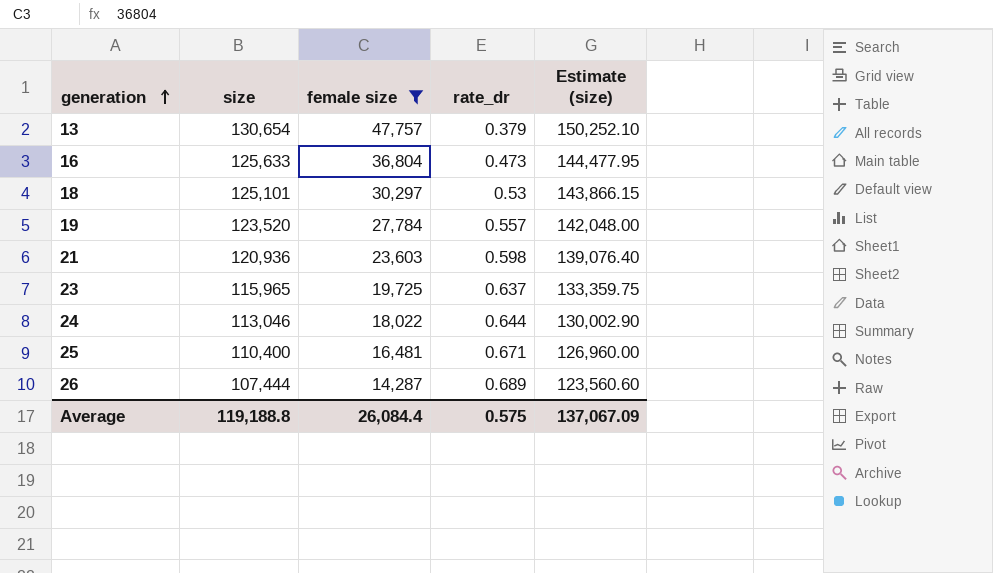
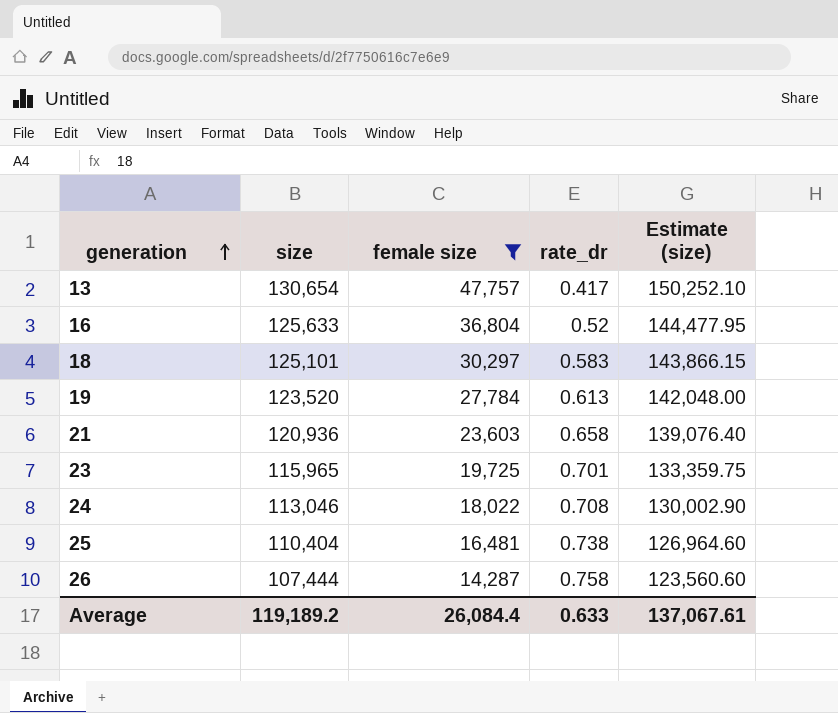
13 | rate_dr: 0.379 -> 0.417
16 | rate_dr: 0.473 -> 0.52
18 | rate_dr: 0.53 -> 0.583
19 | rate_dr: 0.557 -> 0.613
21 | rate_dr: 0.598 -> 0.658
23 | rate_dr: 0.637 -> 0.701
24 | rate_dr: 0.644 -> 0.708
25 | size: 110,400 -> 110,404
25 | rate_dr: 0.671 -> 0.738
25 | Estimate (size): 126,960.00 -> 126,964.60
26 | rate_dr: 0.689 -> 0.758
Average | size: 119,188.8 -> 119,189.2
Average | rate_dr: 0.575 -> 0.633
Average | Estimate (size): 137,067.09 -> 137,067.61

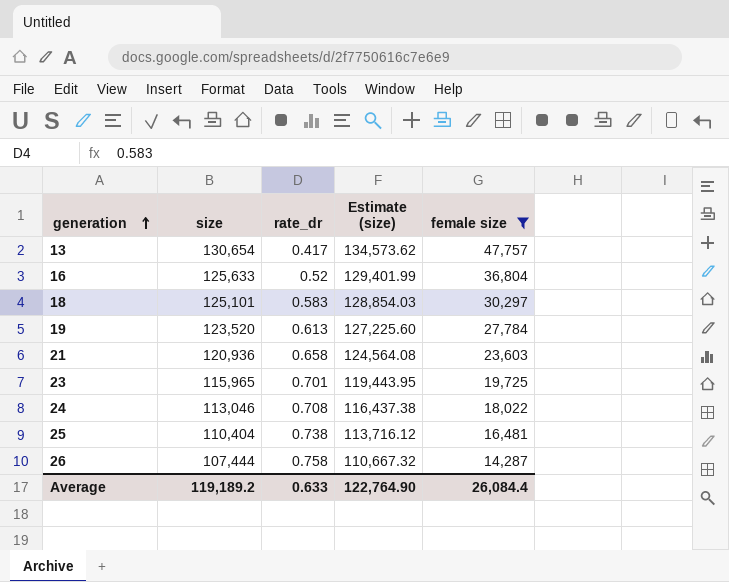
column Estimate (size) | formula: [size] * 1.15 -> [size] * 1.03
column female size | position: 3 -> 5
Average | Estimate (size): 137,067.61 -> 122,764.90

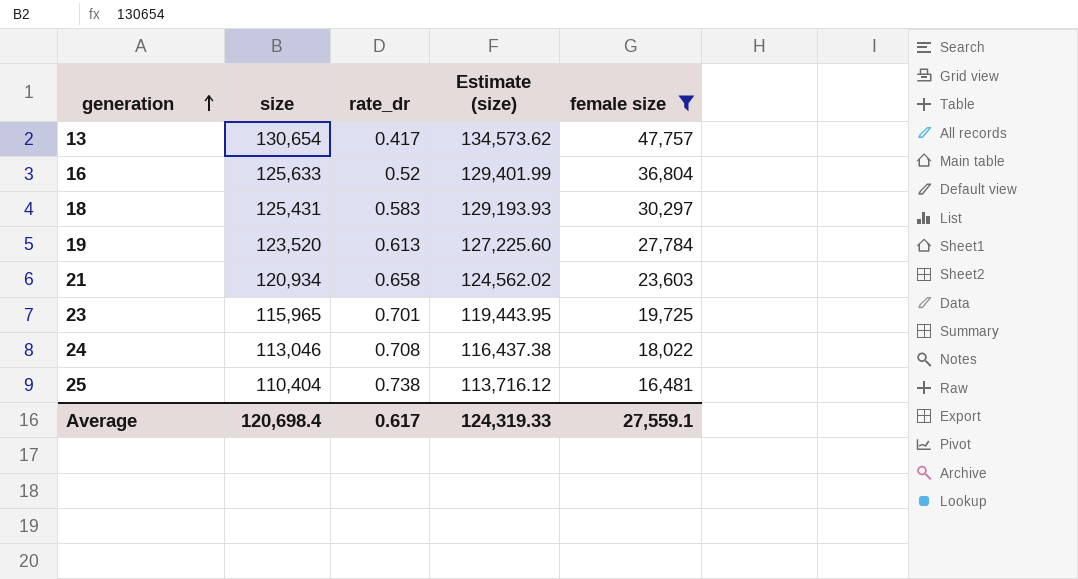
row 26: 107,444 | 0.758 | 110,667.32 | 14,287 -> none
18 | size: 125,101 -> 125,431
18 | Estimate (size): 128,854.03 -> 129,193.93
21 | size: 120,936 -> 120,934
21 | Estimate (size): 124,564.08 -> 124,562.02
Average | size: 119,189.2 -> 120,698.4
Average | rate_dr: 0.633 -> 0.617
Average | Estimate (size): 122,764.90 -> 124,319.33
Average | female size: 26,084.4 -> 27,559.1

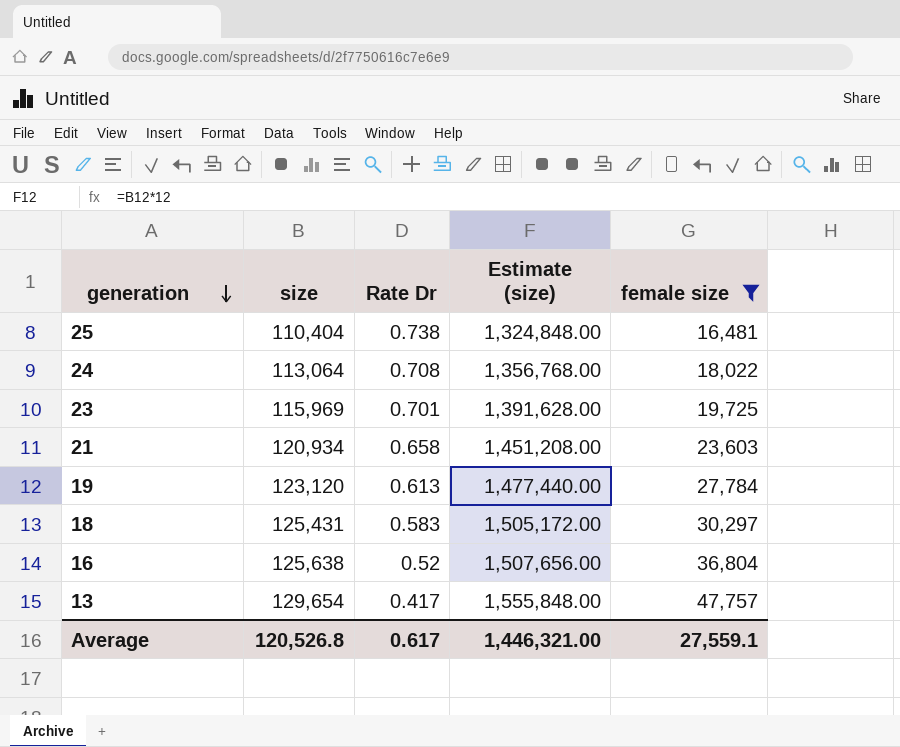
row order: generation ascending -> generation descending
column name: rate_dr -> Rate Dr
column Estimate (size) | formula: [size] * 1.03 -> [size] * 12
24 | size: 113,046 -> 113,064
23 | size: 115,965 -> 115,969
19 | size: 123,520 -> 123,120
16 | size: 125,633 -> 125,638
13 | size: 130,654 -> 129,654
Average | size: 120,698.4 -> 120,526.8
Average | Estimate (size): 124,319.33 -> 1,446,321.00

